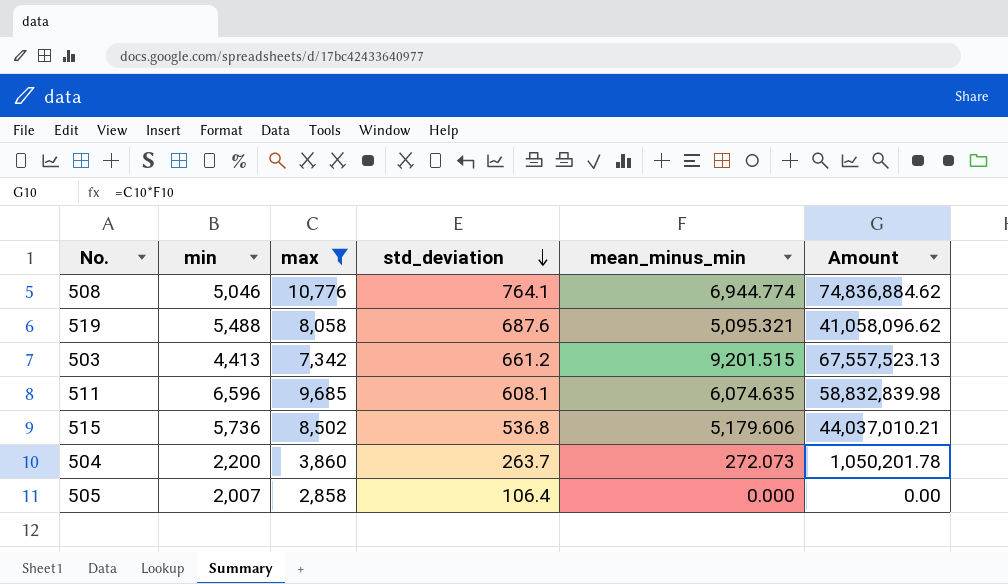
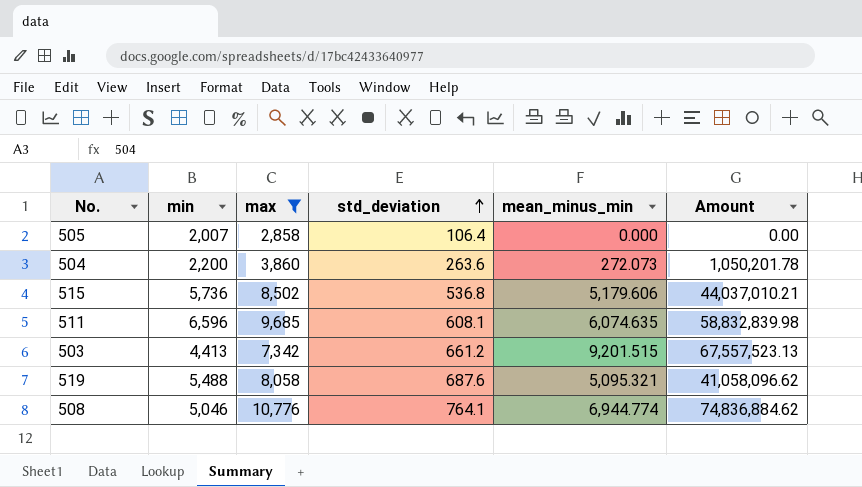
row order: std_deviation descending -> std_deviation ascending
504 | std_deviation: 263.7 -> 263.6

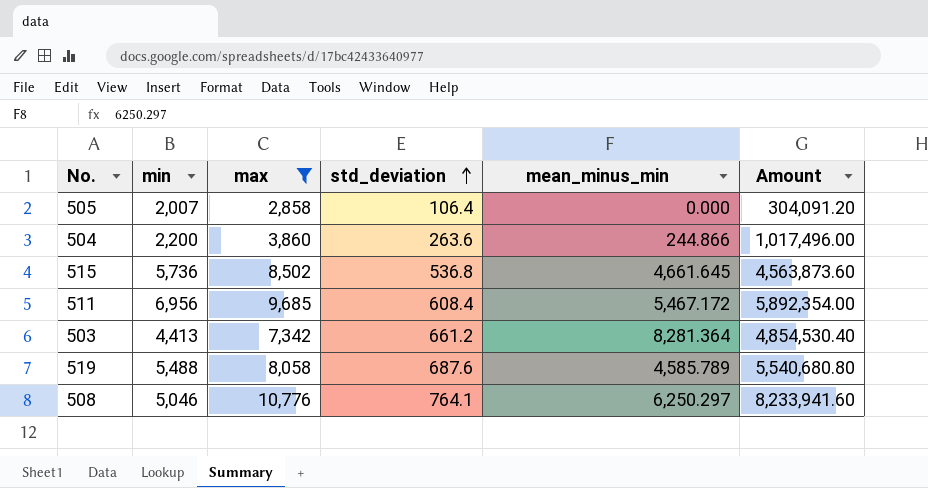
column Amount | formula: [max] * [mean_minus_min] -> [max] * [std_deviation]
504 | mean_minus_min: 272.073 -> 244.866
515 | mean_minus_min: 5,179.606 -> 4,661.645
511 | min: 6,596 -> 6,956
511 | std_deviation: 608.1 -> 608.4
511 | mean_minus_min: 6,074.635 -> 5,467.172
503 | mean_minus_min: 9,201.515 -> 8,281.364
519 | mean_minus_min: 5,095.321 -> 4,585.789
508 | mean_minus_min: 6,944.774 -> 6,250.297

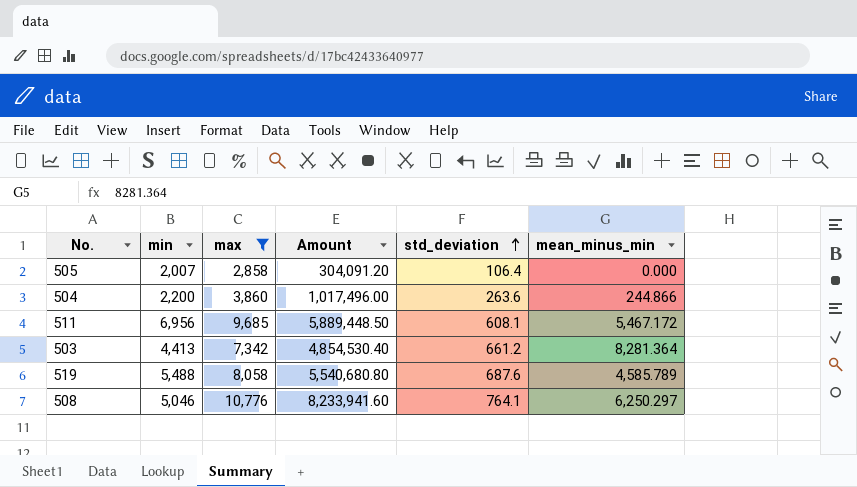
column Amount | position: 6 -> 4
row 515: 5,736 | 8,502 | 536.8 | 4,661.645 | 4,563,873.60 -> none
511 | Amount: 5,892,354.00 -> 5,889,448.50
511 | std_deviation: 608.4 -> 608.1

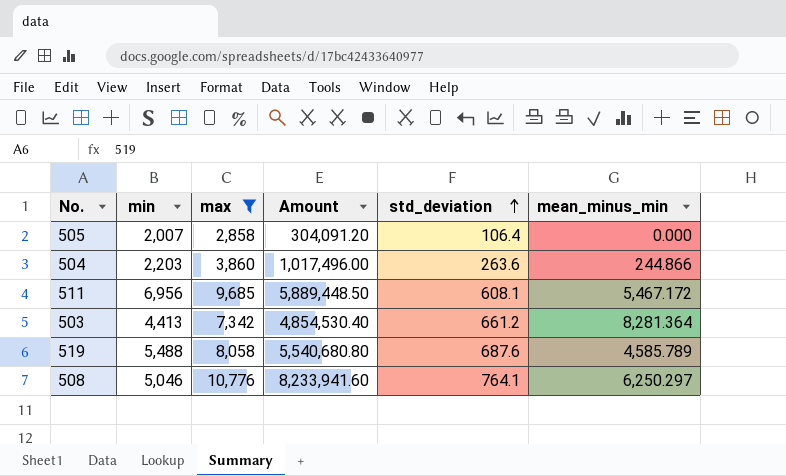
504 | min: 2,200 -> 2,203

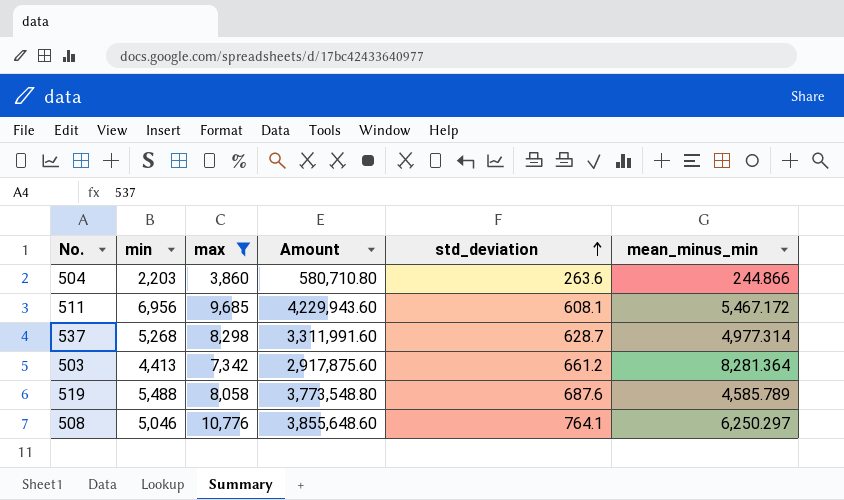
column Amount | formula: [max] * [std_deviation] -> [min] * [std_deviation]
row 505: 2,007 | 2,858 | 304,091.20 | 106.4 | 0.000 -> none
row 537: none -> 5,268 | 8,298 | 3,311,991.60 | 628.7 | 4,977.314

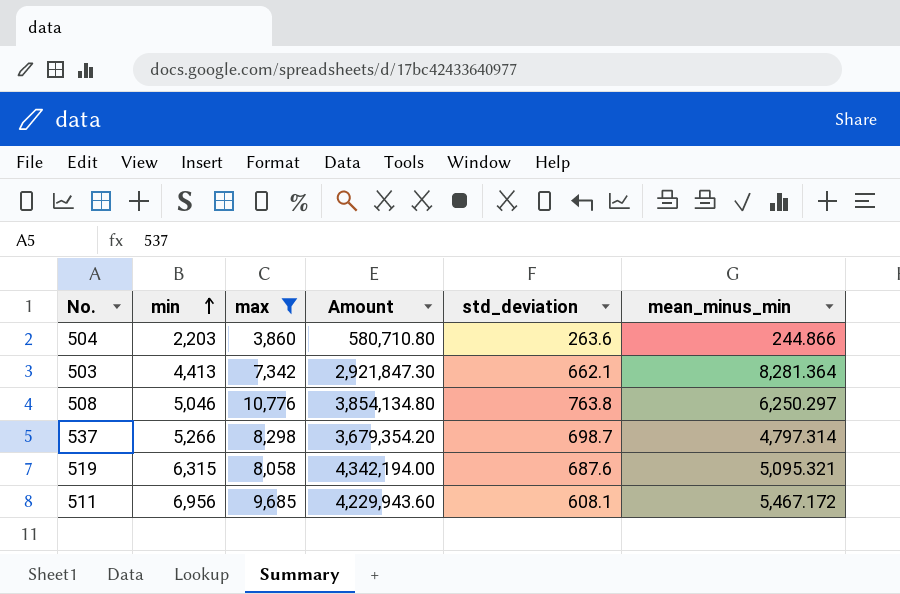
row order: std_deviation ascending -> min ascending
503 | Amount: 2,917,875.60 -> 2,921,847.30
503 | std_deviation: 661.2 -> 662.1
508 | Amount: 3,855,648.60 -> 3,854,134.80
508 | std_deviation: 764.1 -> 763.8
537 | min: 5,268 -> 5,266
537 | Amount: 3,311,991.60 -> 3,679,354.20
537 | std_deviation: 628.7 -> 698.7
537 | mean_minus_min: 4,977.314 -> 4,797.314
519 | min: 5,488 -> 6,315
519 | Amount: 3,773,548.80 -> 4,342,194.00
519 | mean_minus_min: 4,585.789 -> 5,095.321

